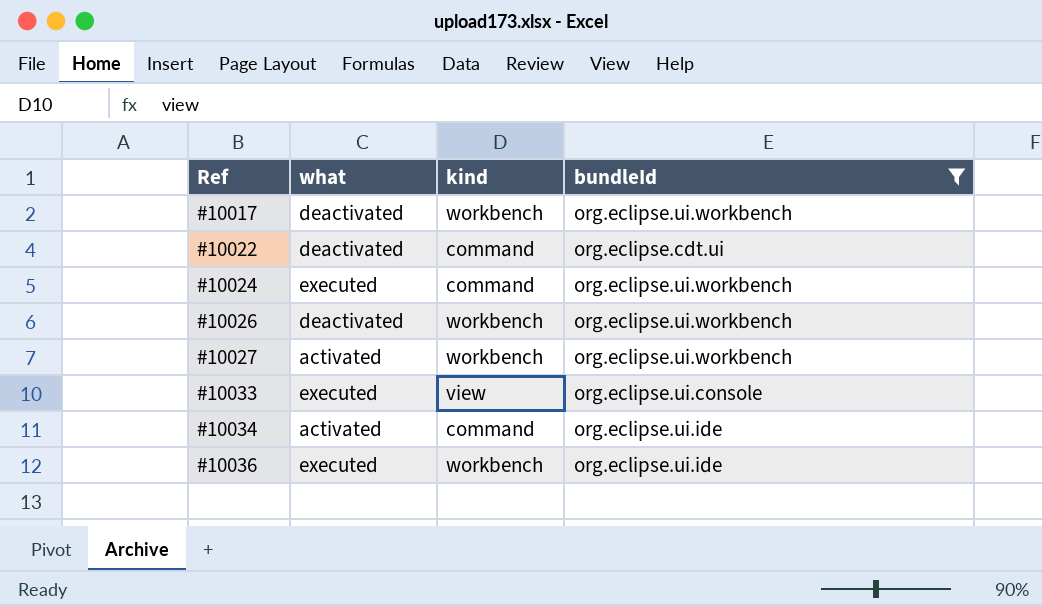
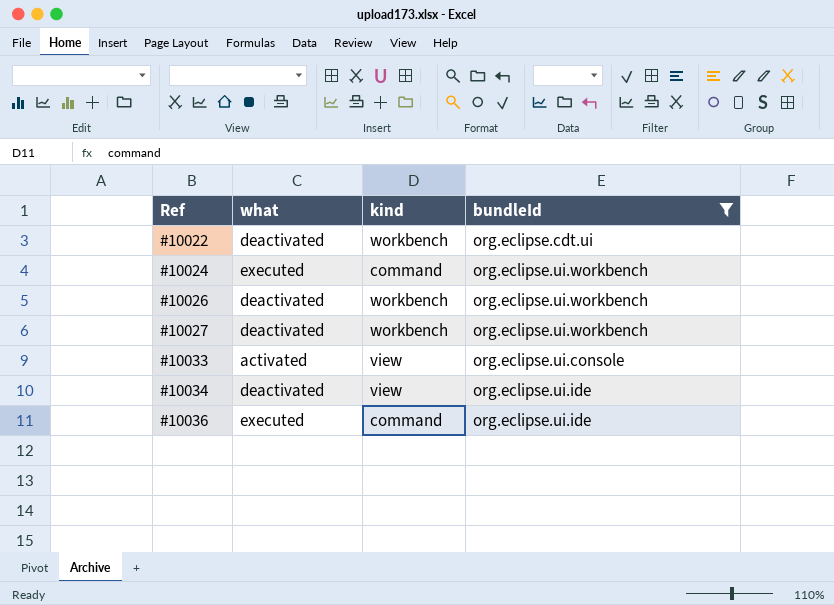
row #10017: deactivated | workbench | org.eclipse.ui.workbench -> none
#10022 | kind: command -> workbench
#10027 | what: activated -> deactivated
#10033 | what: executed -> activated
#10034 | what: activated -> deactivated
#10034 | kind: command -> view
#10036 | kind: workbench -> command

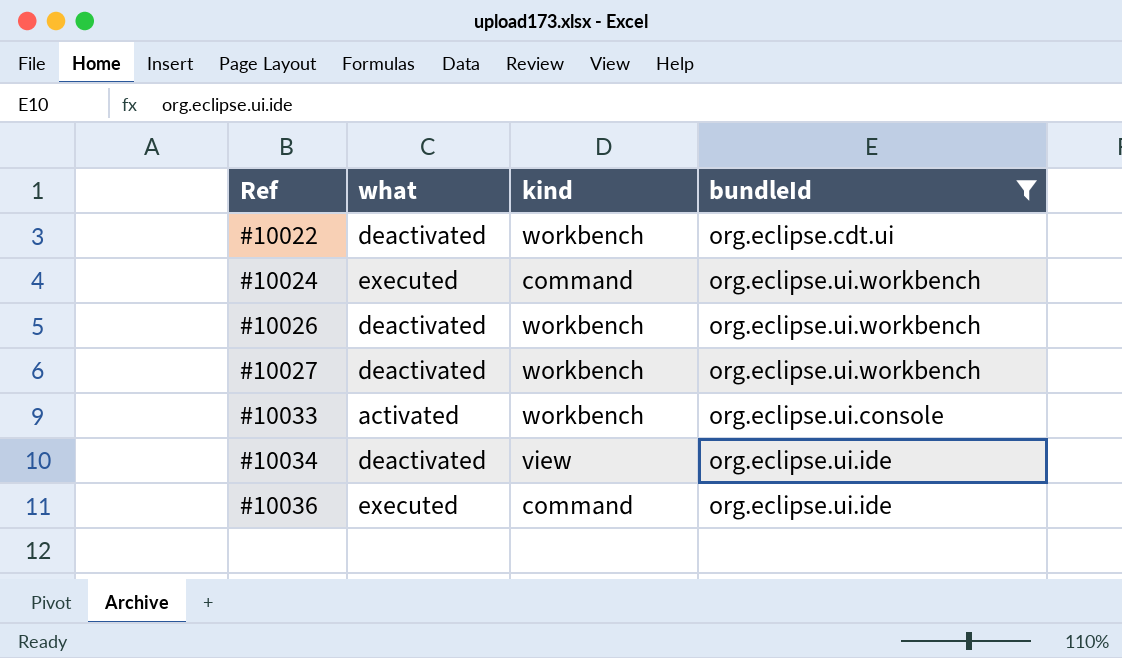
#10033 | kind: view -> workbench

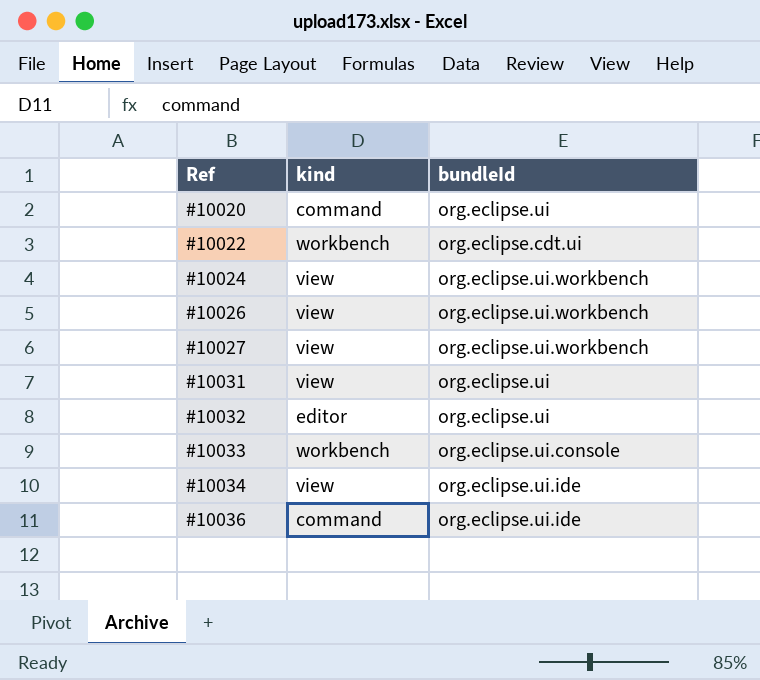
filter: bundleId != org.eclipse.ui -> none
column what | position: 2 -> none
#10024 | kind: command -> view
#10026 | kind: workbench -> view
#10027 | kind: workbench -> view

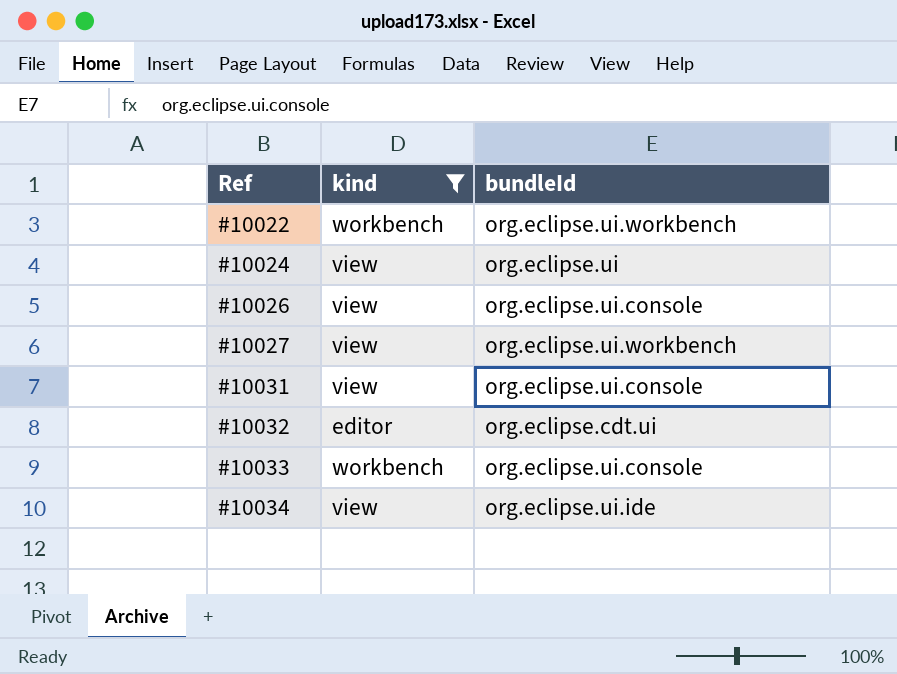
filter: none -> kind != command
#10022 | bundleId: org.eclipse.cdt.ui -> org.eclipse.ui.workbench
#10024 | bundleId: org.eclipse.ui.workbench -> org.eclipse.ui
#10026 | bundleId: org.eclipse.ui.workbench -> org.eclipse.ui.console
#10031 | bundleId: org.eclipse.ui -> org.eclipse.ui.console
#10032 | bundleId: org.eclipse.ui -> org.eclipse.cdt.ui

